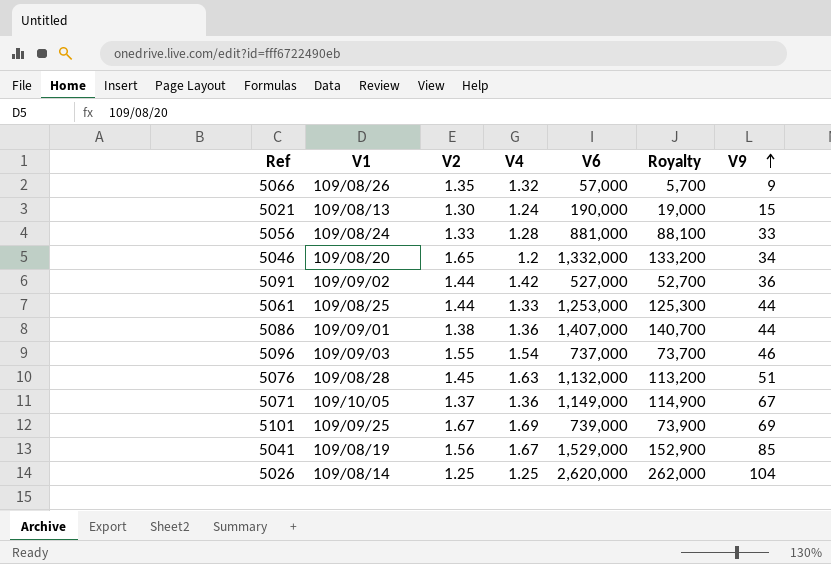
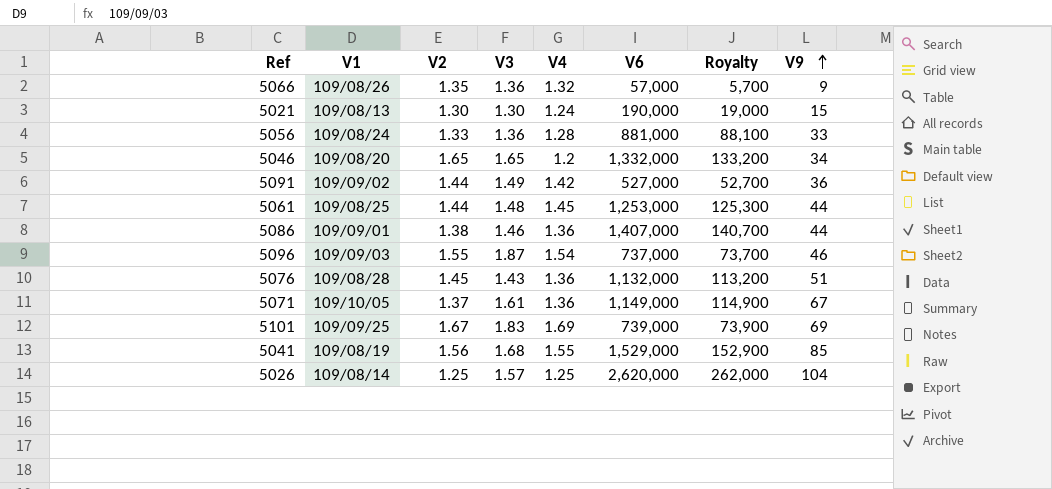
column V3 | position: none -> 4
5061 | V4: 1.33 -> 1.45
5076 | V4: 1.63 -> 1.36
5041 | V4: 1.67 -> 1.55

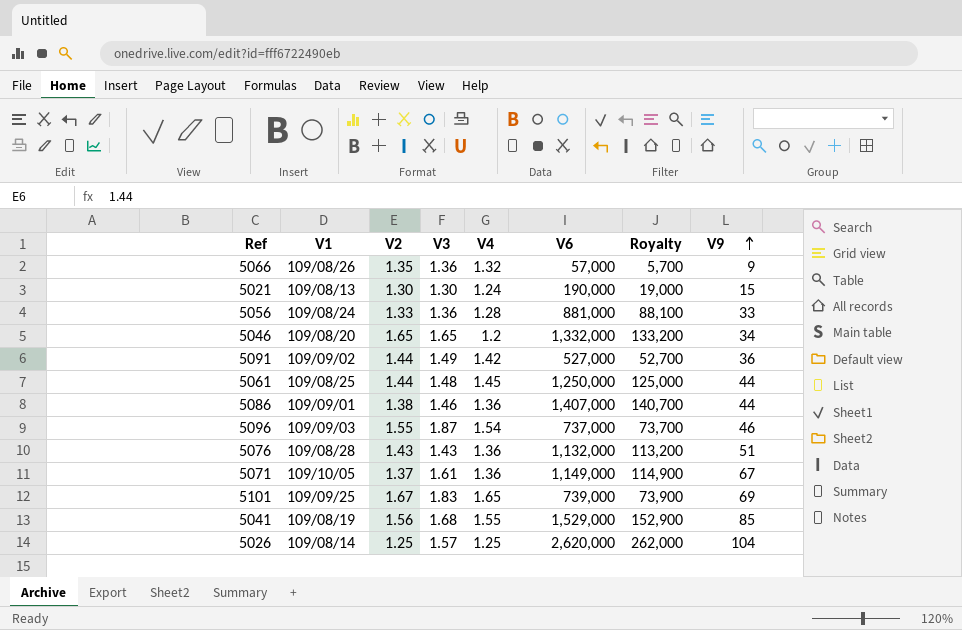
5061 | V6: 1,253,000 -> 1,250,000
5061 | Royalty: 125,300 -> 125,000
5076 | V2: 1.45 -> 1.43
5101 | V4: 1.69 -> 1.65

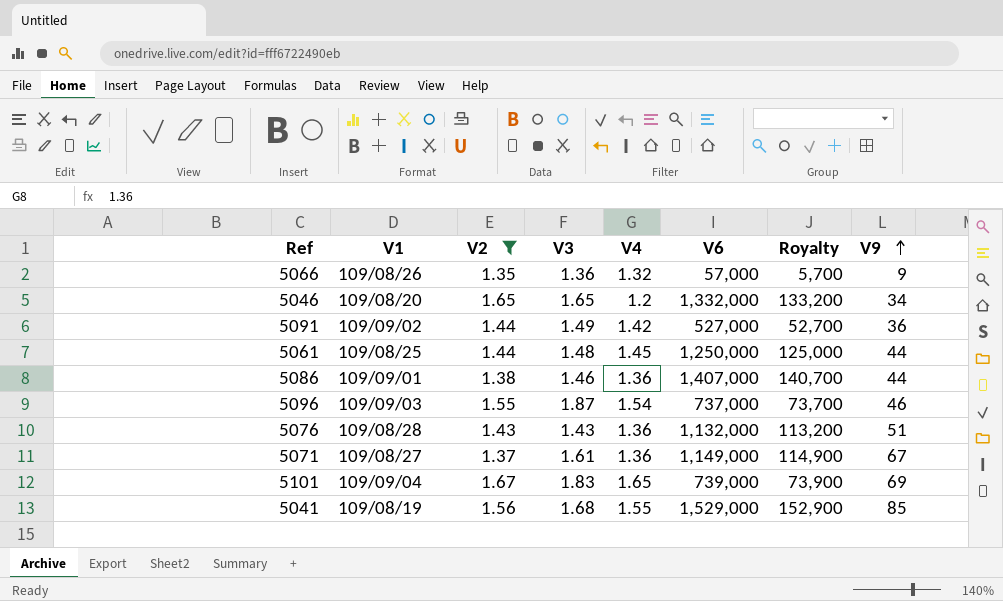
filter: none -> V2 >= 1.35
5071 | V1: 109/10/05 -> 109/08/27
5101 | V1: 109/09/25 -> 109/09/04

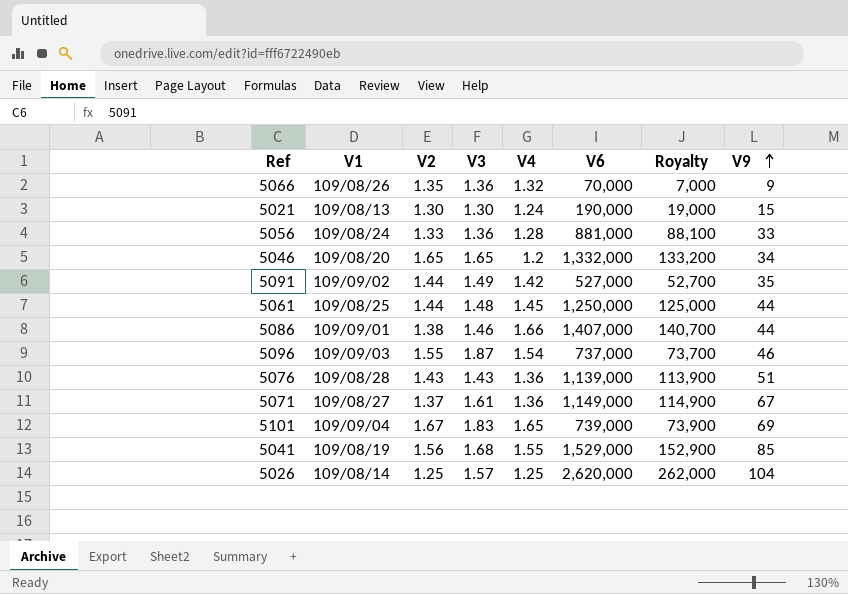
filter: V2 >= 1.35 -> none
5066 | V6: 57,000 -> 70,000
5066 | Royalty: 5,700 -> 7,000
5091 | V9: 36 -> 35
5086 | V4: 1.36 -> 1.66
5076 | V6: 1,132,000 -> 1,139,000
5076 | Royalty: 113,200 -> 113,900

